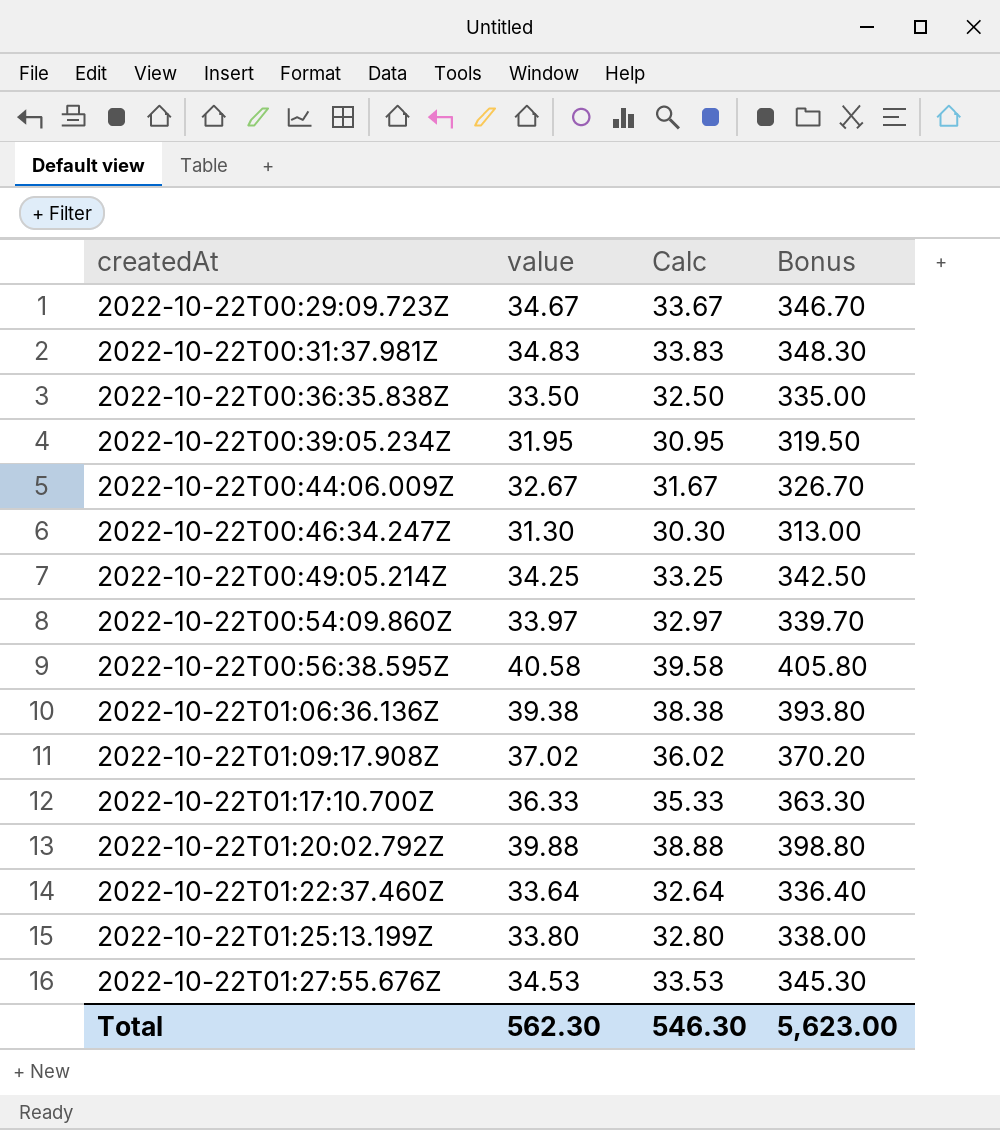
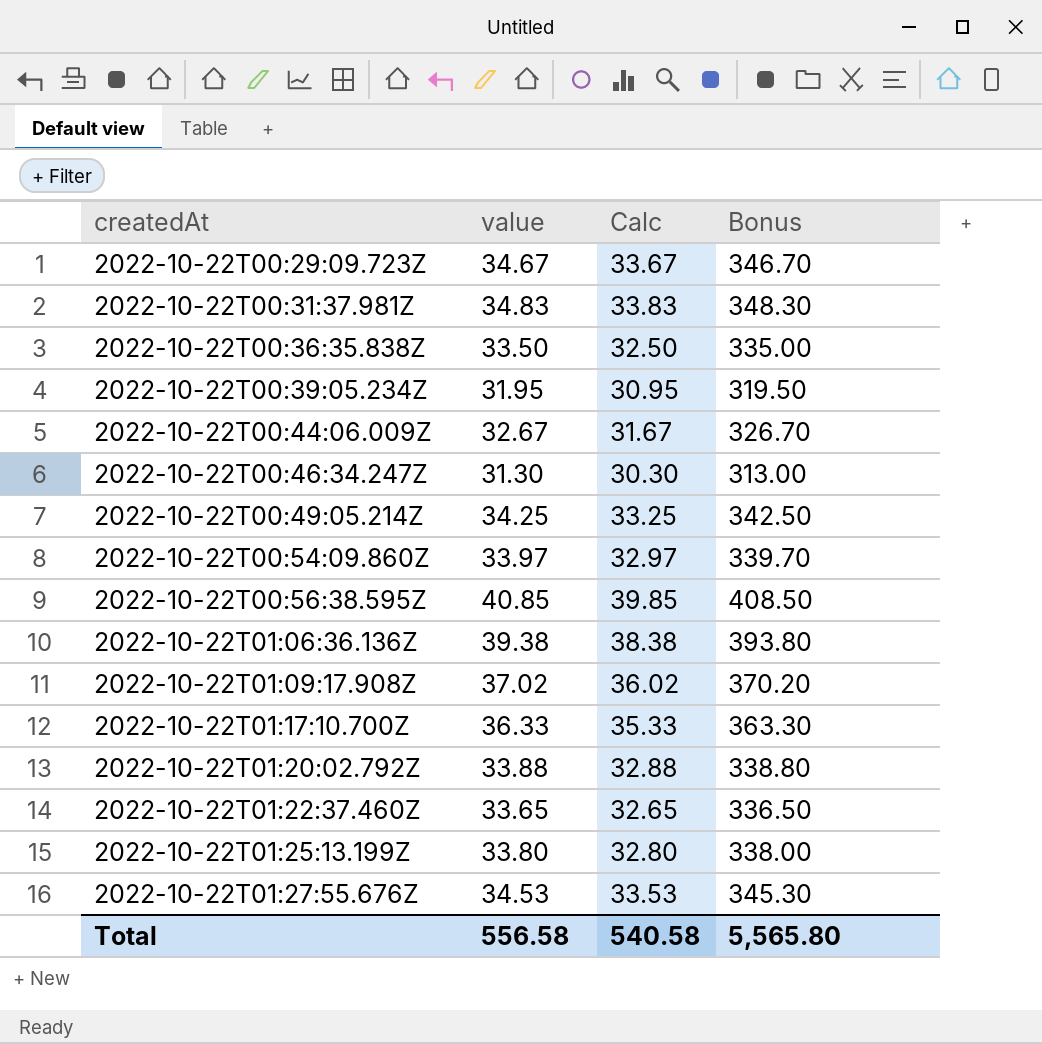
2022-10-22T00:56:38.595Z | value: 40.58 -> 40.85
2022-10-22T00:56:38.595Z | Calc: 39.58 -> 39.85
2022-10-22T00:56:38.595Z | Bonus: 405.80 -> 408.50
2022-10-22T01:20:02.792Z | value: 39.88 -> 33.88
2022-10-22T01:20:02.792Z | Calc: 38.88 -> 32.88
2022-10-22T01:20:02.792Z | Bonus: 398.80 -> 338.80
2022-10-22T01:22:37.460Z | value: 33.64 -> 33.65
2022-10-22T01:22:37.460Z | Calc: 32.64 -> 32.65
2022-10-22T01:22:37.460Z | Bonus: 336.40 -> 336.50
Total | value: 562.30 -> 556.58
Total | Calc: 546.30 -> 540.58
Total | Bonus: 5,623.00 -> 5,565.80

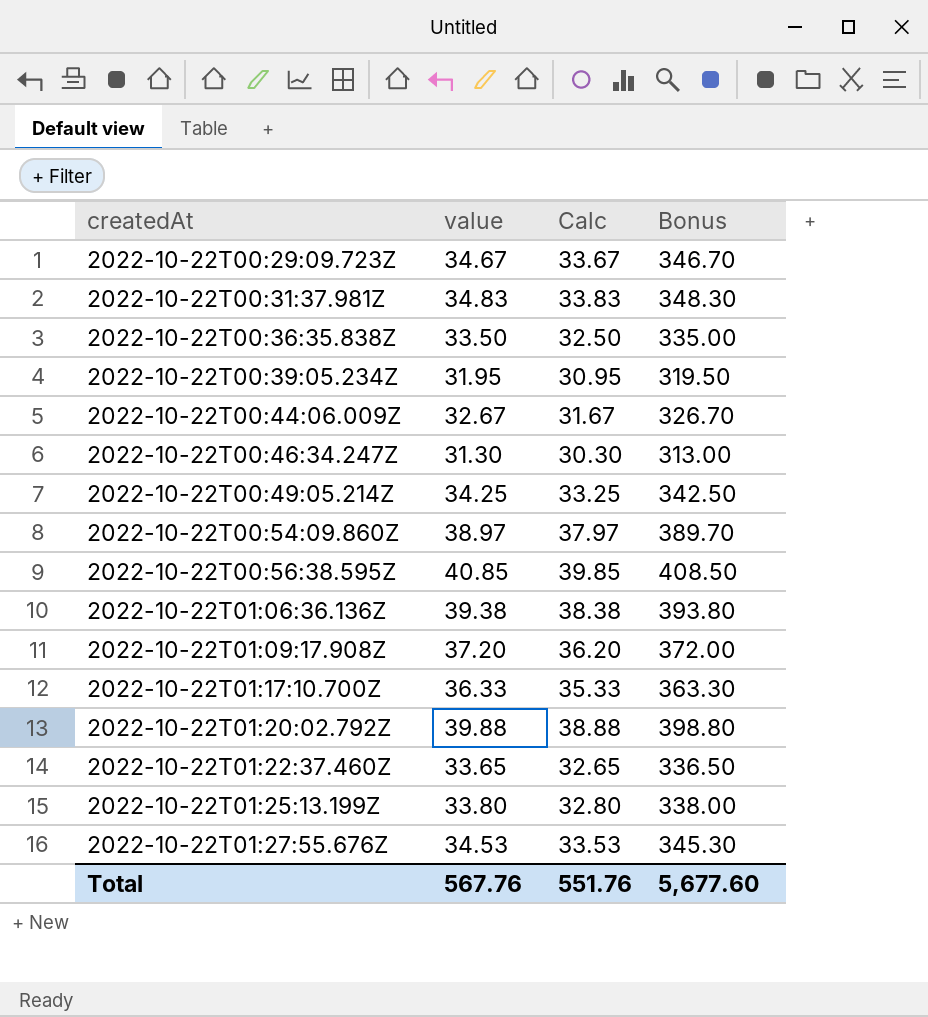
2022-10-22T00:54:09.860Z | value: 33.97 -> 38.97
2022-10-22T00:54:09.860Z | Calc: 32.97 -> 37.97
2022-10-22T00:54:09.860Z | Bonus: 339.70 -> 389.70
2022-10-22T01:09:17.908Z | value: 37.02 -> 37.20
2022-10-22T01:09:17.908Z | Calc: 36.02 -> 36.20
2022-10-22T01:09:17.908Z | Bonus: 370.20 -> 372.00
2022-10-22T01:20:02.792Z | value: 33.88 -> 39.88
2022-10-22T01:20:02.792Z | Calc: 32.88 -> 38.88
2022-10-22T01:20:02.792Z | Bonus: 338.80 -> 398.80
Total | value: 556.58 -> 567.76
Total | Calc: 540.58 -> 551.76
Total | Bonus: 5,565.80 -> 5,677.60

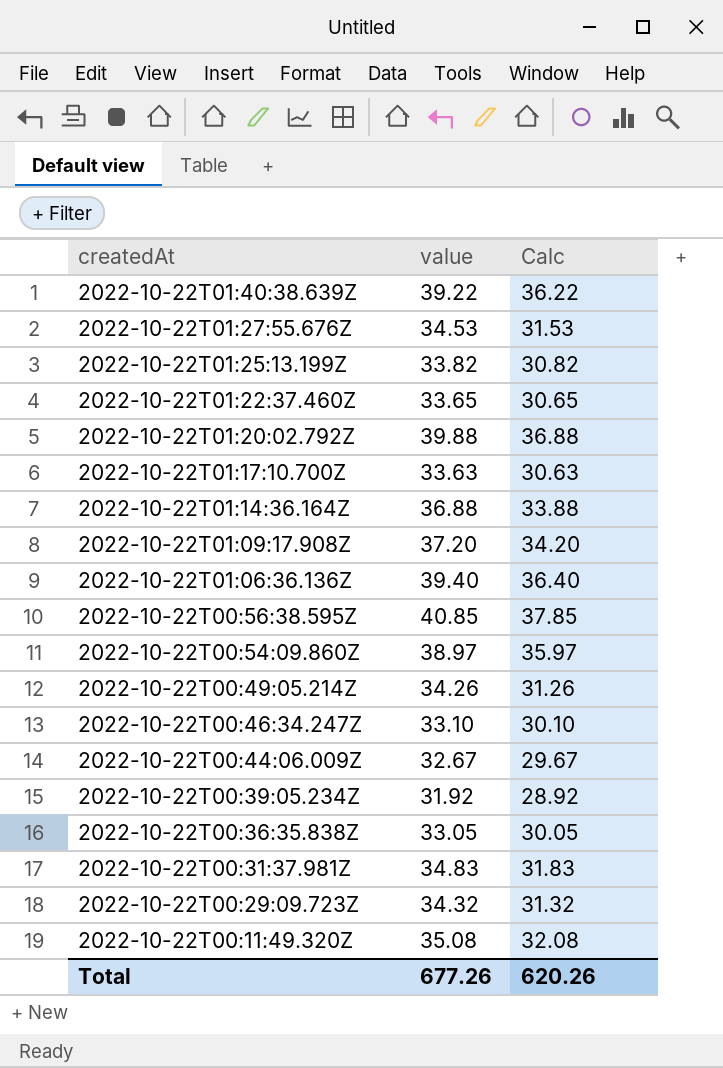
row order: createdAt ascending -> createdAt descending
column Bonus | formula: [value] * 10 -> none
column Calc | formula: [value] - 1 -> [value] - 3
row 2022-10-22T01:40:38.639Z: none -> 39.22 | 36.22
2022-10-22T01:25:13.199Z | value: 33.80 -> 33.82
2022-10-22T01:17:10.700Z | value: 36.33 -> 33.63
row 2022-10-22T01:14:36.164Z: none -> 36.88 | 33.88
2022-10-22T01:06:36.136Z | value: 39.38 -> 39.40
2022-10-22T00:49:05.214Z | value: 34.25 -> 34.26
2022-10-22T00:46:34.247Z | value: 31.30 -> 33.10
2022-10-22T00:39:05.234Z | value: 31.95 -> 31.92
2022-10-22T00:36:35.838Z | value: 33.50 -> 33.05
2022-10-22T00:29:09.723Z | value: 34.67 -> 34.32
row 2022-10-22T00:11:49.320Z: none -> 35.08 | 32.08
Total | value: 567.76 -> 677.26
Total | Calc: 551.76 -> 620.26

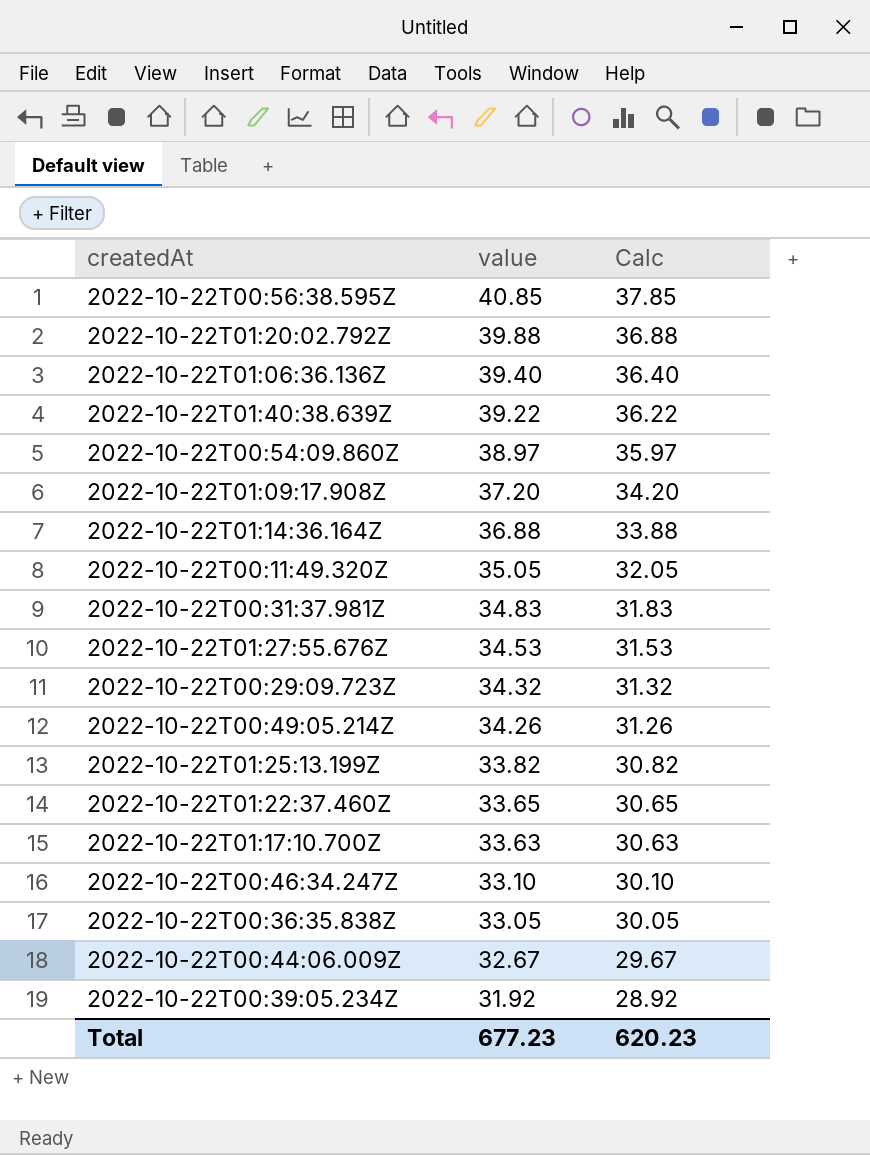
row order: createdAt descending -> value descending
2022-10-22T00:11:49.320Z | value: 35.08 -> 35.05
2022-10-22T00:11:49.320Z | Calc: 32.08 -> 32.05
Total | value: 677.26 -> 677.23
Total | Calc: 620.26 -> 620.23

